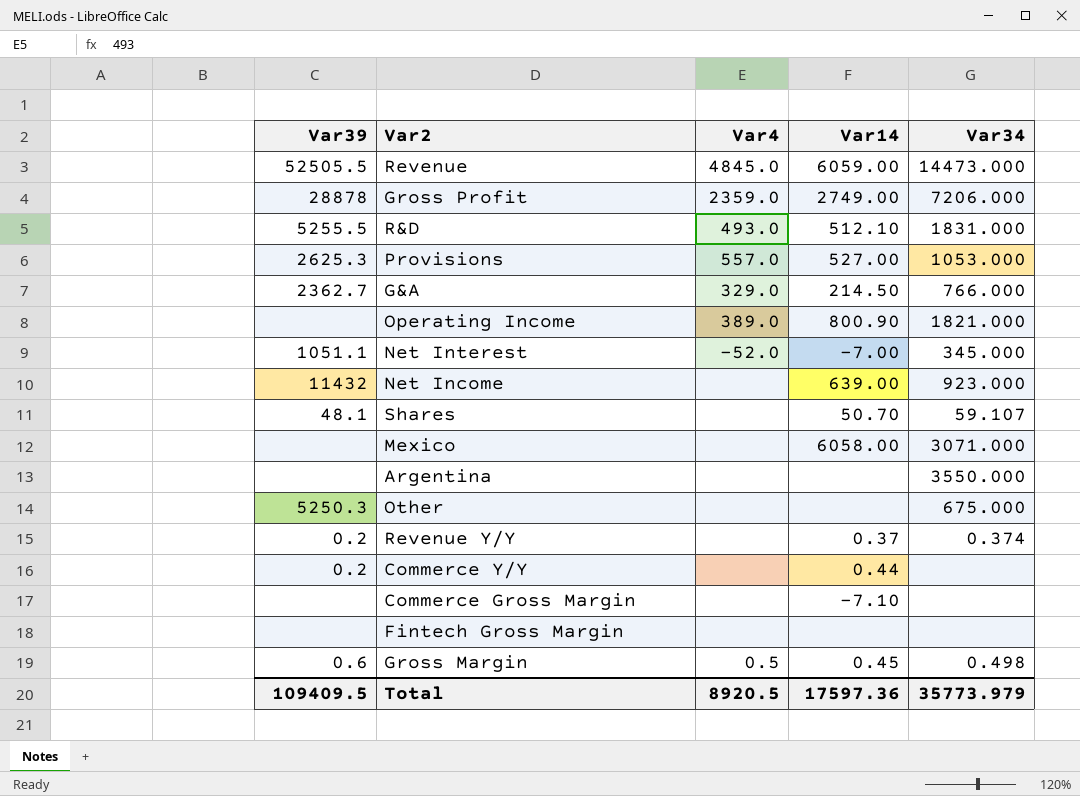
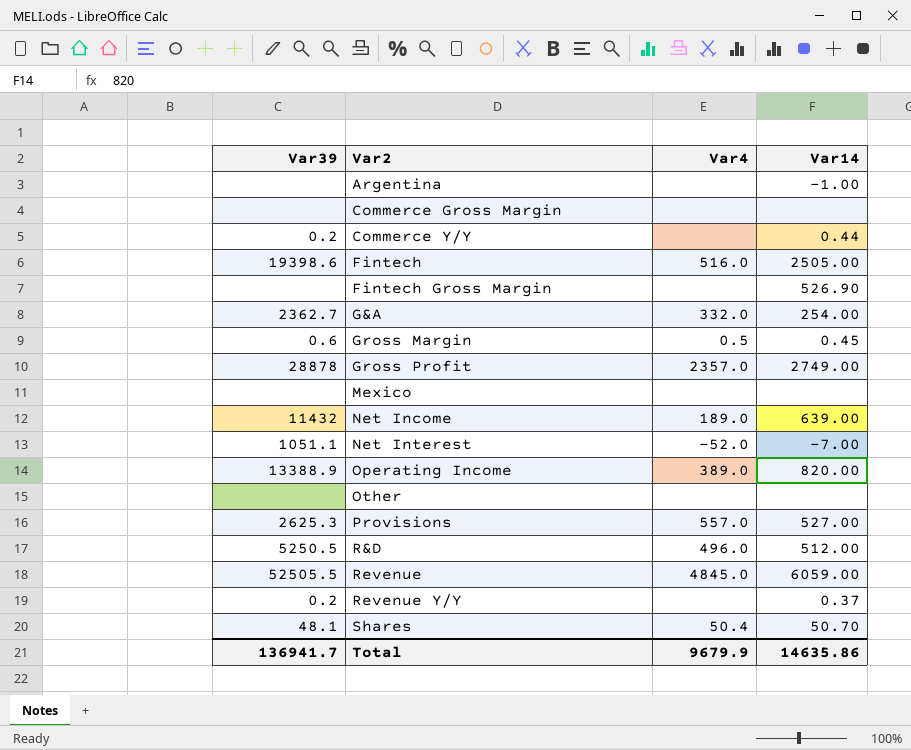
row order: none -> Var2 ascending
column Var34 | position: 5 -> none
Argentina | Var14: none -> -1.00
Commerce Gross Margin | Var14: -7.10 -> none
row Fintech: none -> 19398.6 | 516.0 | 2505.00
Fintech Gross Margin | Var14: none -> 526.90
G&A | Var4: 329.0 -> 332.0
G&A | Var14: 214.50 -> 254.00
Gross Profit | Var4: 2359.0 -> 2357.0
Mexico | Var14: 6058.00 -> none
Net Income | Var4: none -> 189.0
Operating Income | Var39: none -> 13388.9
Operating Income | Var14: 800.90 -> 820.00
Other | Var39: 5250.3 -> none
R&D | Var39: 5255.5 -> 5250.5
R&D | Var4: 493.0 -> 496.0
R&D | Var14: 512.10 -> 512.00
Shares | Var4: none -> 50.4
Total | Var39: 109409.5 -> 136941.7
Total | Var4: 8920.5 -> 9679.9
Total | Var14: 17597.36 -> 14635.86

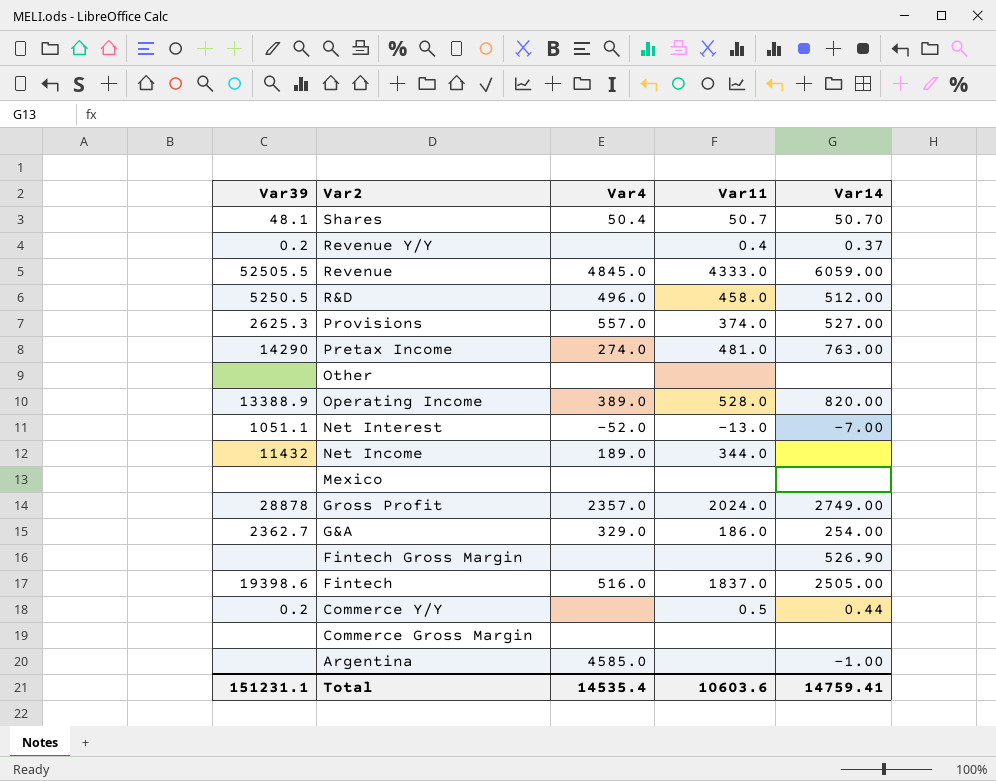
row order: Var2 ascending -> Var2 descending
column Var11 | position: none -> 4
row Gross Margin: 0.6 | 0.5 | 0.45 -> none
row Pretax Income: none -> 14290 | 274.0 | 481.0 | 763.00
Net Income | Var14: 639.00 -> none
G&A | Var4: 332.0 -> 329.0
Argentina | Var4: none -> 4585.0
Total | Var39: 136941.7 -> 151231.1
Total | Var4: 9679.9 -> 14535.4
Total | Var14: 14635.86 -> 14759.41

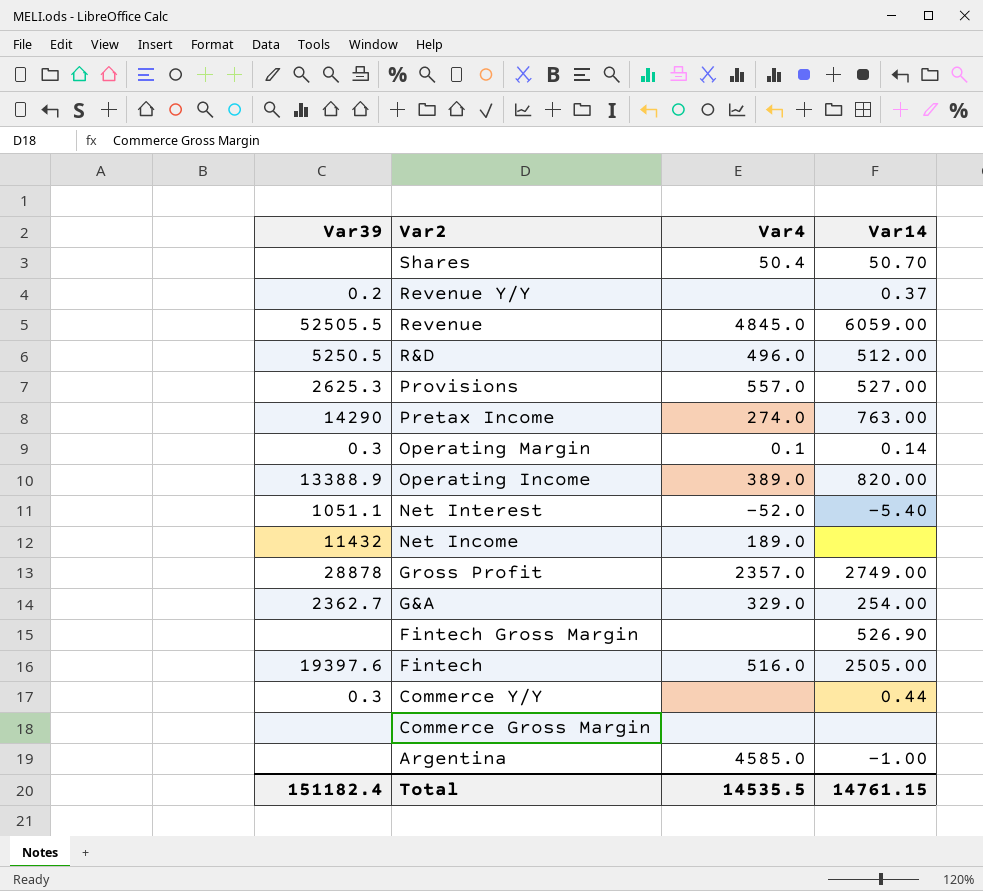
column Var11 | position: 4 -> none
row Other: none | none | none | none -> none
row Mexico: none | none | none | none -> none
Shares | Var39: 48.1 -> none
row Operating Margin: none -> 0.3 | 0.1 | 0.14
Net Interest | Var14: -7.00 -> -5.40
Fintech | Var39: 19398.6 -> 19397.6
Commerce Y/Y | Var39: 0.2 -> 0.3
Total | Var39: 151231.1 -> 151182.4
Total | Var4: 14535.4 -> 14535.5
Total | Var14: 14759.41 -> 14761.15

